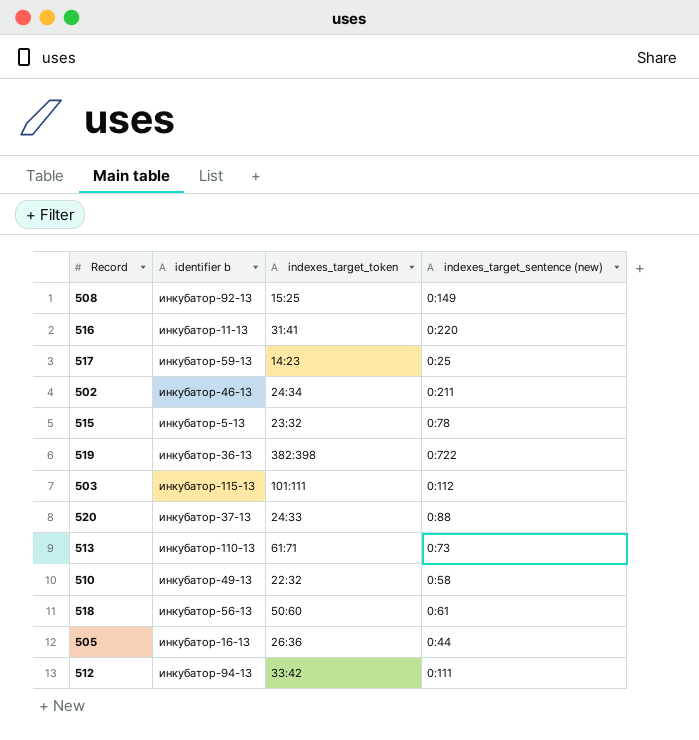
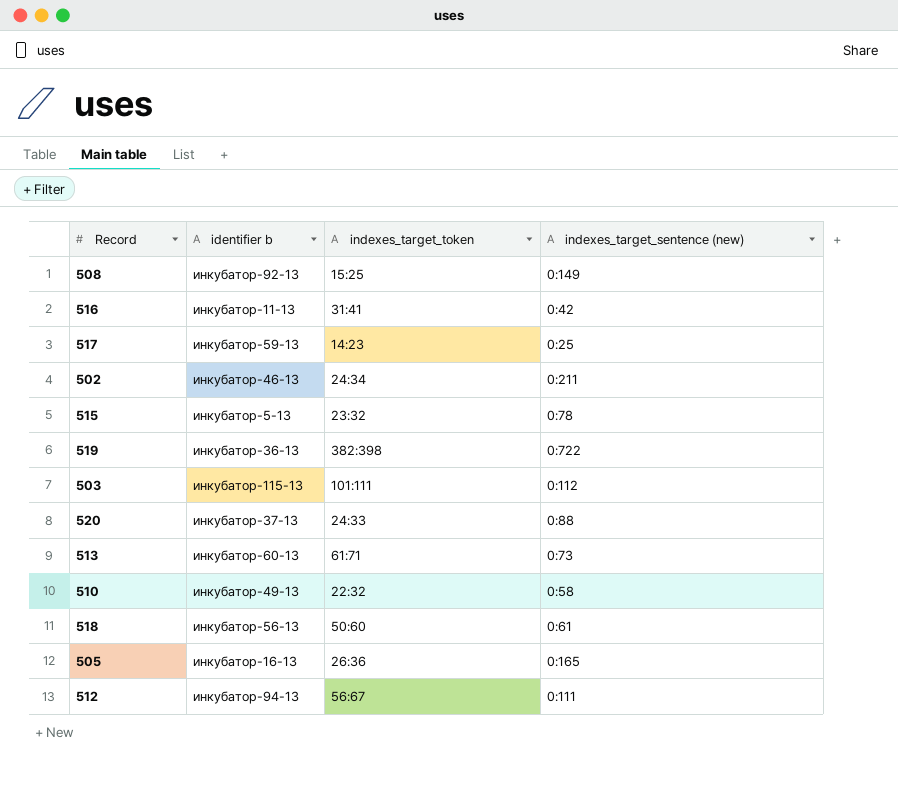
516 | indexes_target_sentence (new): 0:220 -> 0:42
513 | identifier b: инкубатор-110-13 -> инкубатор-60-13
505 | indexes_target_sentence (new): 0:44 -> 0:165
512 | indexes_target_token: 33:42 -> 56:67

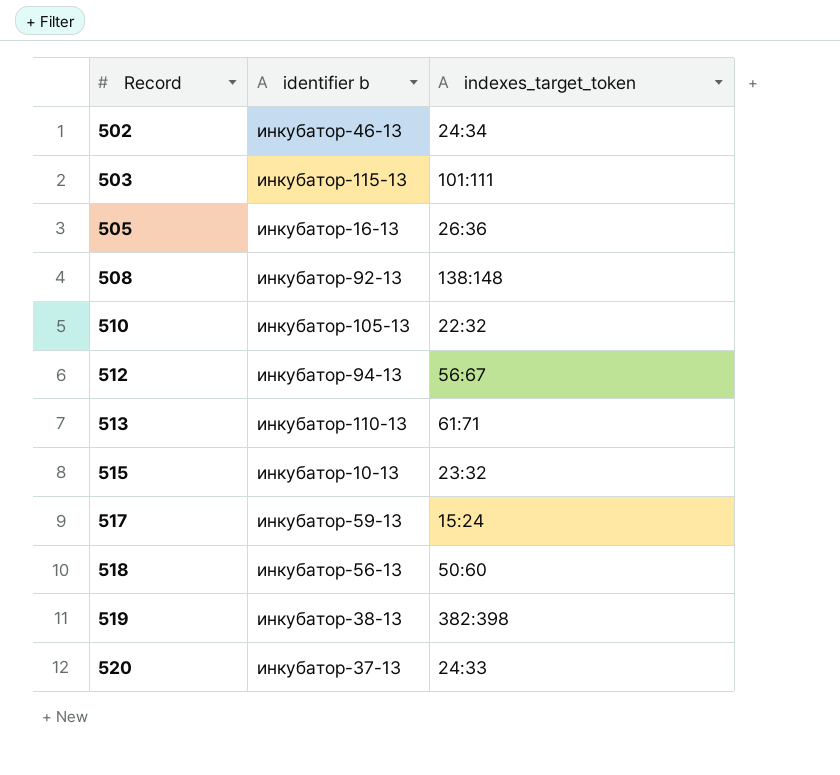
row order: none -> Record ascending
column indexes_target_sentence (new) | position: 4 -> none
row 516: инкубатор-11-13 | 31:41 | 0:42 -> none
508 | indexes_target_token: 15:25 -> 138:148
510 | identifier b: инкубатор-49-13 -> инкубатор-105-13
513 | identifier b: инкубатор-60-13 -> инкубатор-110-13
515 | identifier b: инкубатор-5-13 -> инкубатор-10-13
517 | indexes_target_token: 14:23 -> 15:24
519 | identifier b: инкубатор-36-13 -> инкубатор-38-13

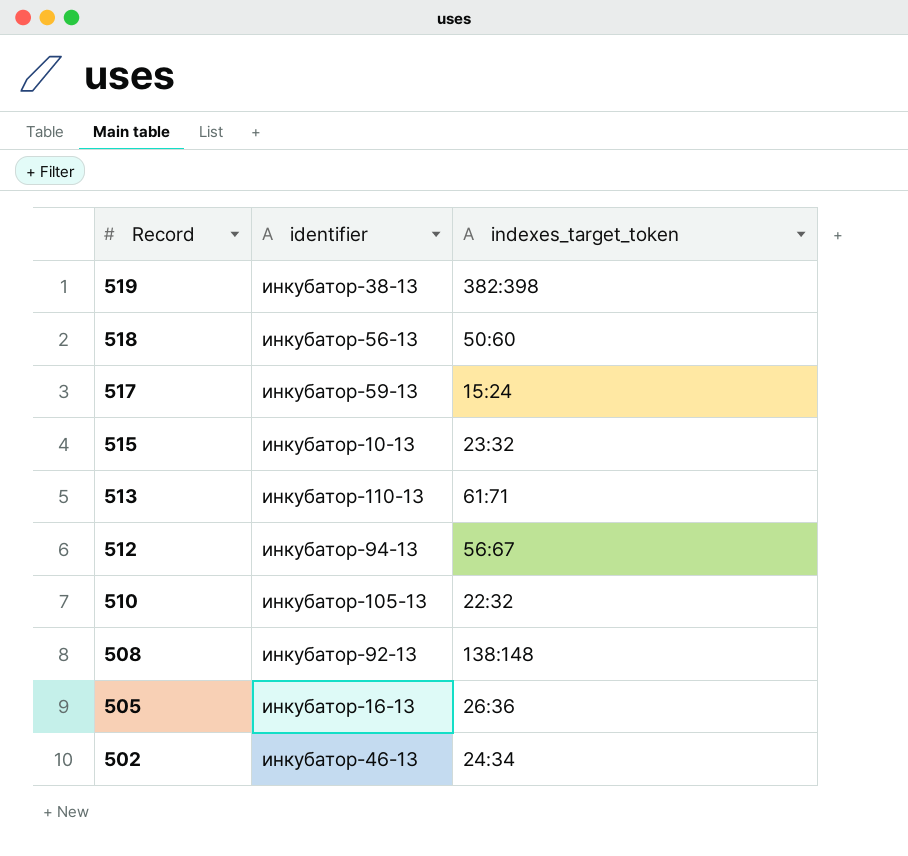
row order: Record ascending -> Record descending
column name: identifier b -> identifier
row 503: инкубатор-115-13 | 101:111 -> none
row 520: инкубатор-37-13 | 24:33 -> none

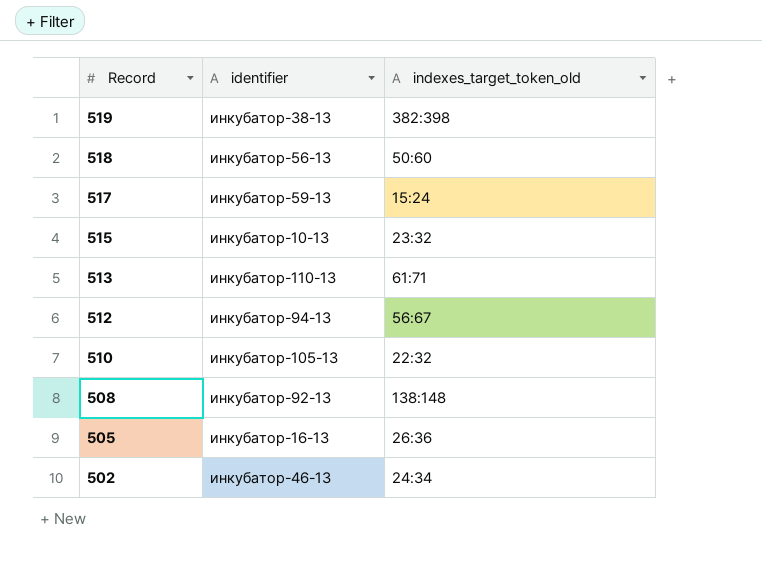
column name: indexes_target_token -> indexes_target_token_old

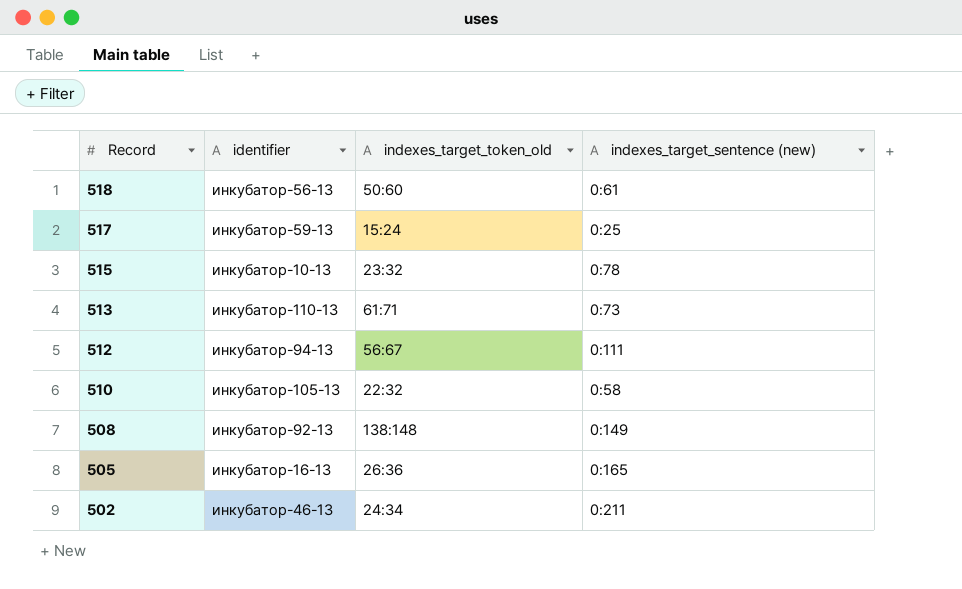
column indexes_target_sentence (new) | position: none -> 4
row 519: инкубатор-38-13 | 382:398 -> none

